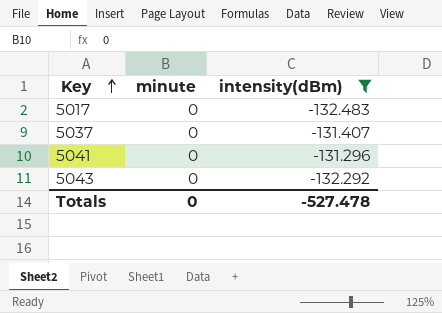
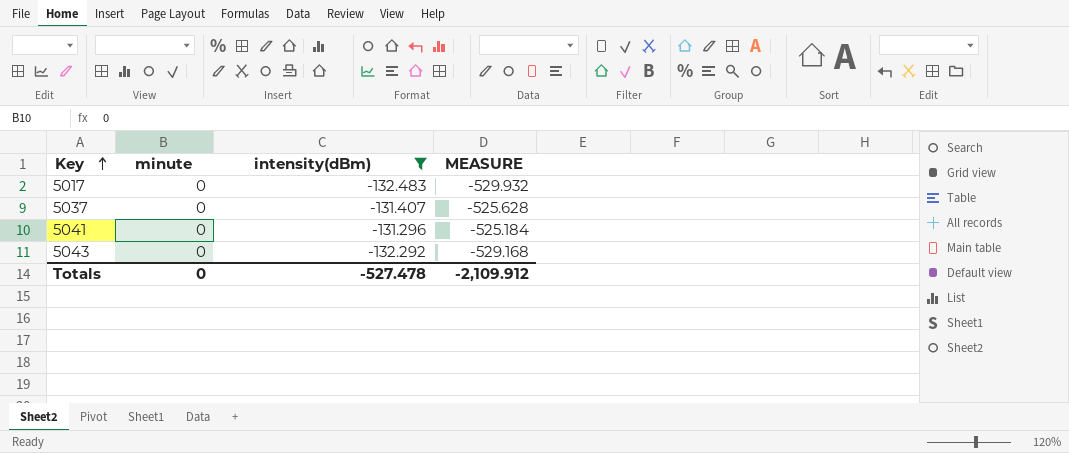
column MEASURE | formula: none -> [intensity(dBm)] * 4

